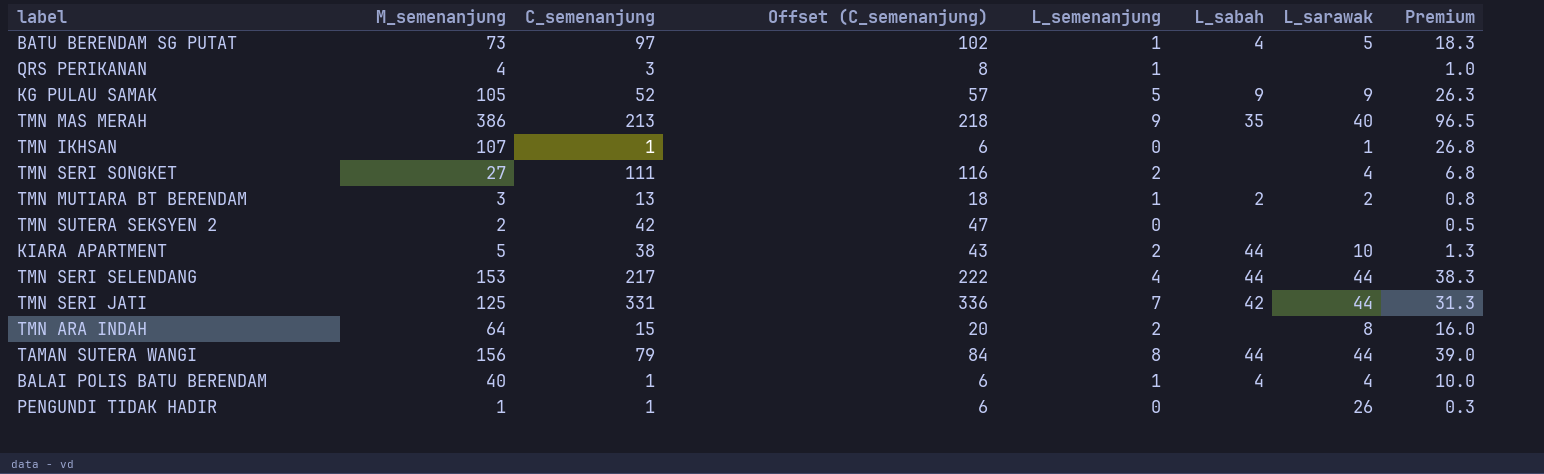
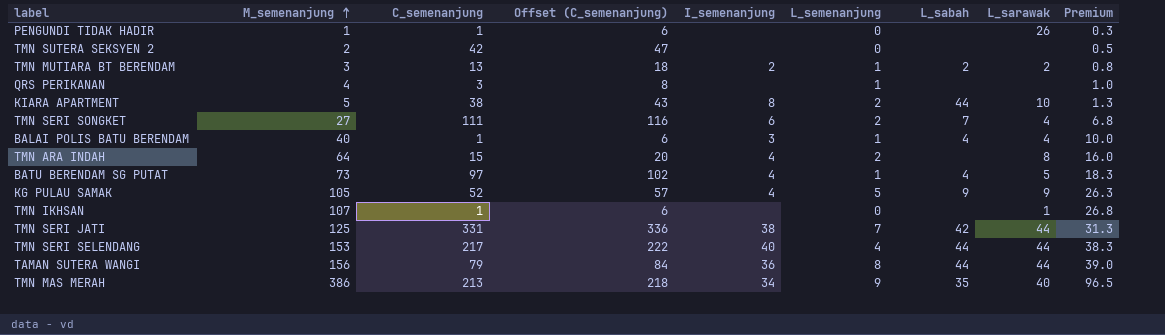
row order: none -> M_semenanjung ascending
column I_semenanjung | position: none -> 5
TMN SERI SONGKET | L_sabah: none -> 7

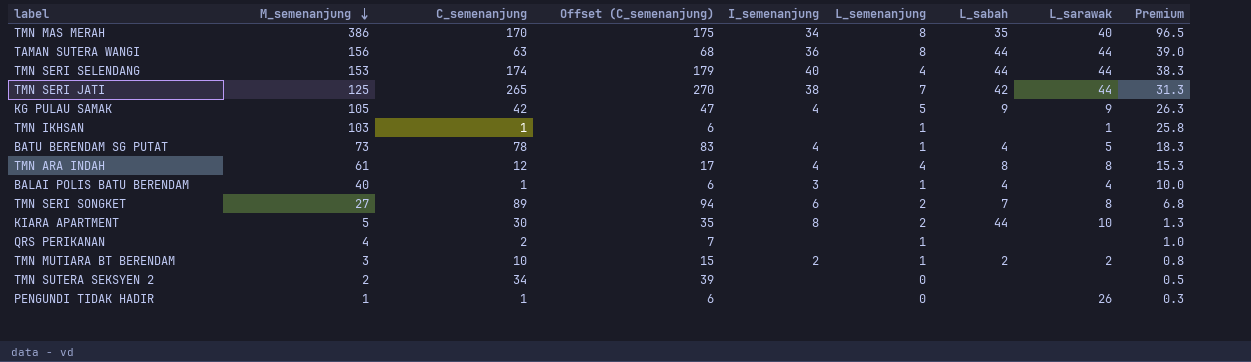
row order: M_semenanjung ascending -> M_semenanjung descending
TMN MAS MERAH | C_semenanjung: 213 -> 170
TMN MAS MERAH | Offset (C_semenanjung): 218 -> 175
TMN MAS MERAH | L_semenanjung: 9 -> 8
TAMAN SUTERA WANGI | C_semenanjung: 79 -> 63
TAMAN SUTERA WANGI | Offset (C_semenanjung): 84 -> 68
TMN SERI SELENDANG | C_semenanjung: 217 -> 174
TMN SERI SELENDANG | Offset (C_semenanjung): 222 -> 179
TMN SERI JATI | C_semenanjung: 331 -> 265
TMN SERI JATI | Offset (C_semenanjung): 336 -> 270
KG PULAU SAMAK | C_semenanjung: 52 -> 42
KG PULAU SAMAK | Offset (C_semenanjung): 57 -> 47
TMN IKHSAN | M_semenanjung: 107 -> 103
TMN IKHSAN | L_semenanjung: 0 -> 1
TMN IKHSAN | Premium: 26.8 -> 25.8
BATU BERENDAM SG PUTAT | C_semenanjung: 97 -> 78
BATU BERENDAM SG PUTAT | Offset (C_semenanjung): 102 -> 83
TMN ARA INDAH | M_semenanjung: 64 -> 61
TMN ARA INDAH | C_semenanjung: 15 -> 12
TMN ARA INDAH | Offset (C_semenanjung): 20 -> 17
TMN ARA INDAH | L_semenanjung: 2 -> 4
TMN ARA INDAH | L_sabah: none -> 8
TMN ARA INDAH | Premium: 16.0 -> 15.3
TMN SERI SONGKET | C_semenanjung: 111 -> 89
TMN SERI SONGKET | Offset (C_semenanjung): 116 -> 94
TMN SERI SONGKET | L_sarawak: 4 -> 8
KIARA APARTMENT | C_semenanjung: 38 -> 30
KIARA APARTMENT | Offset (C_semenanjung): 43 -> 35
QRS PERIKANAN | C_semenanjung: 3 -> 2
QRS PERIKANAN | Offset (C_semenanjung): 8 -> 7
TMN MUTIARA BT BERENDAM | C_semenanjung: 13 -> 10
TMN MUTIARA BT BERENDAM | Offset (C_semenanjung): 18 -> 15
TMN SUTERA SEKSYEN 2 | C_semenanjung: 42 -> 34
TMN SUTERA SEKSYEN 2 | Offset (C_semenanjung): 47 -> 39

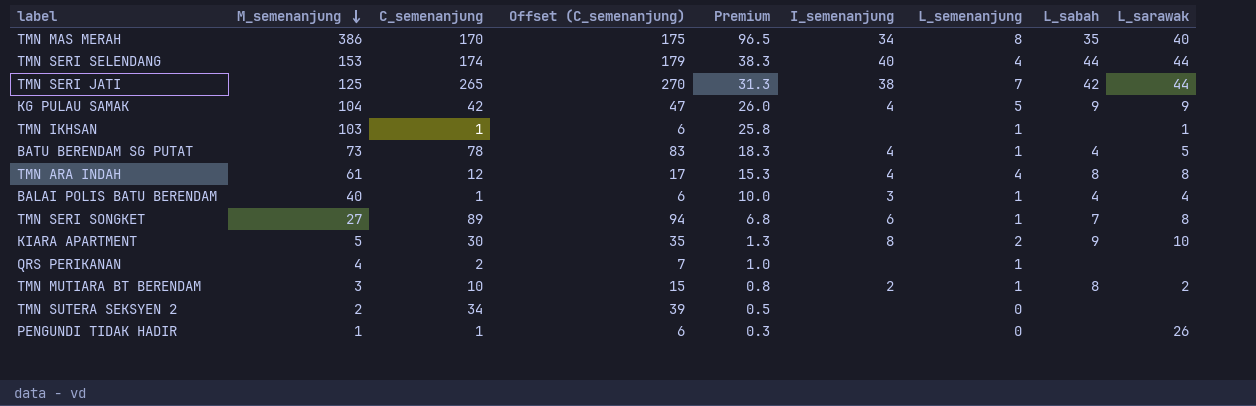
column Premium | position: 9 -> 5
row TAMAN SUTERA WANGI: 156 | 63 | 68 | 36 | 8 | 44 | 44 | 39.0 -> none
KG PULAU SAMAK | M_semenanjung: 105 -> 104
KG PULAU SAMAK | Premium: 26.3 -> 26.0
TMN SERI SONGKET | L_semenanjung: 2 -> 1
KIARA APARTMENT | L_sabah: 44 -> 9
TMN MUTIARA BT BERENDAM | L_sabah: 2 -> 8

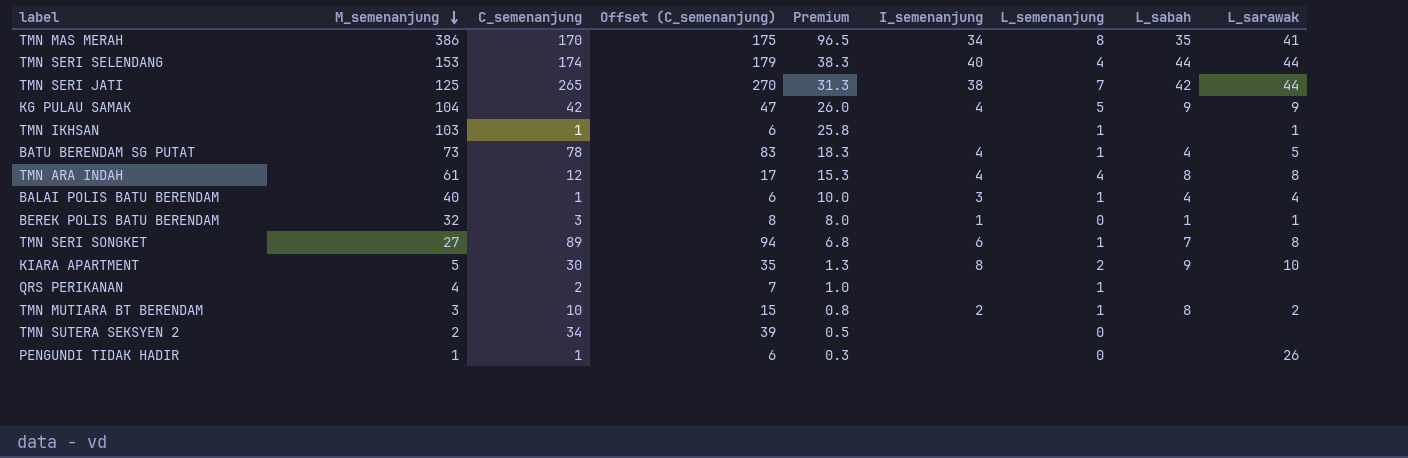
TMN MAS MERAH | L_sarawak: 40 -> 41
row BEREK POLIS BATU BERENDAM: none -> 32 | 3 | 8 | 8.0 | 1 | 0 | 1 | 1

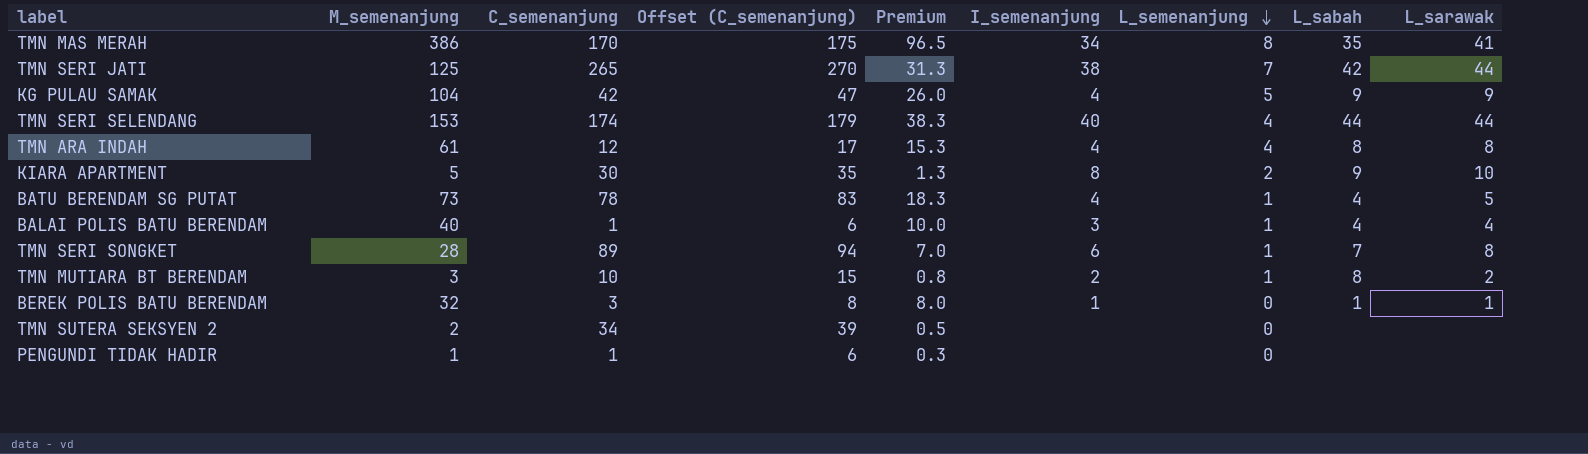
row order: M_semenanjung descending -> L_semenanjung descending
row TMN IKHSAN: 103 | 1 | 6 | 25.8 | none | 1 | none | 1 -> none
row QRS PERIKANAN: 4 | 2 | 7 | 1.0 | none | 1 | none | none -> none
TMN SERI SONGKET | M_semenanjung: 27 -> 28
TMN SERI SONGKET | Premium: 6.8 -> 7.0
PENGUNDI TIDAK HADIR | L_sarawak: 26 -> none

